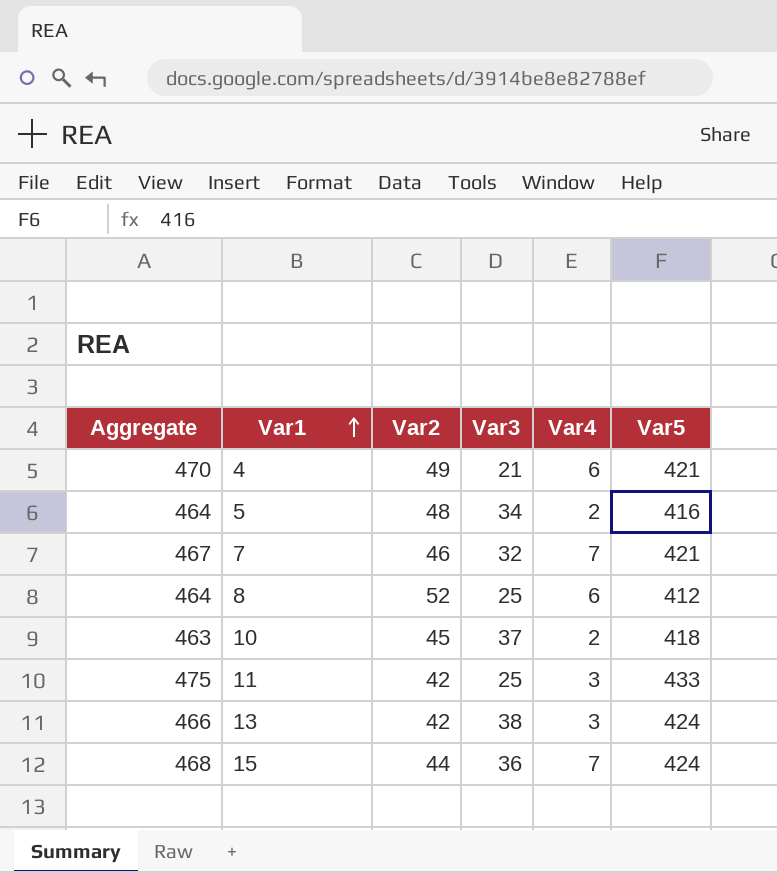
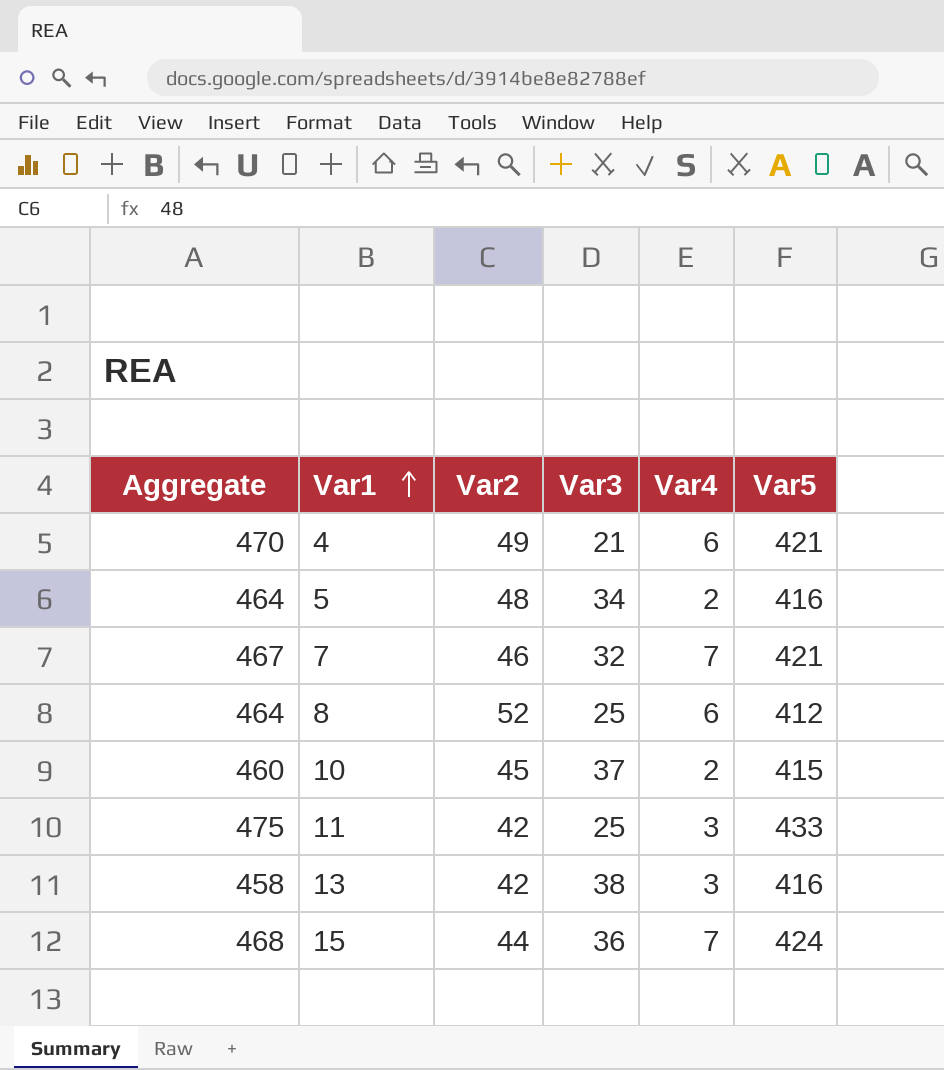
10 | Aggregate: 463 -> 460
10 | Var5: 418 -> 415
13 | Aggregate: 466 -> 458
13 | Var5: 424 -> 416

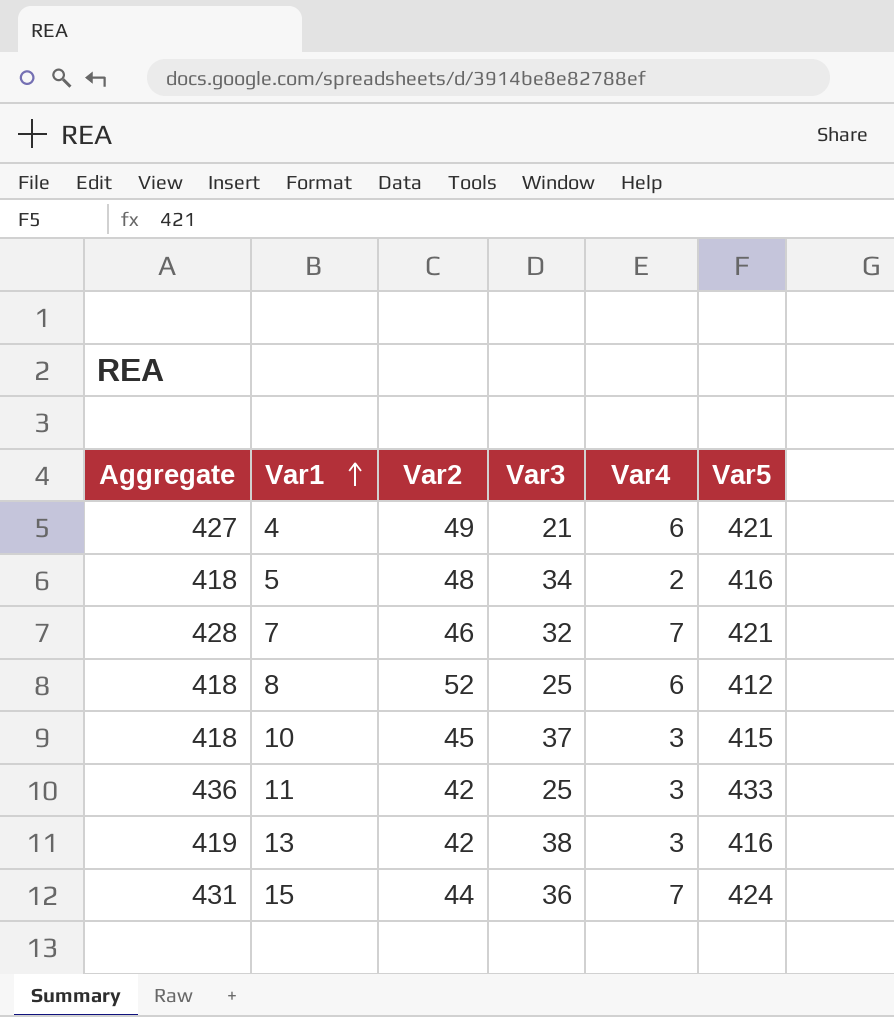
column Aggregate | formula: [Var2] + [Var5] -> [Var4] + [Var5]
10 | Var4: 2 -> 3

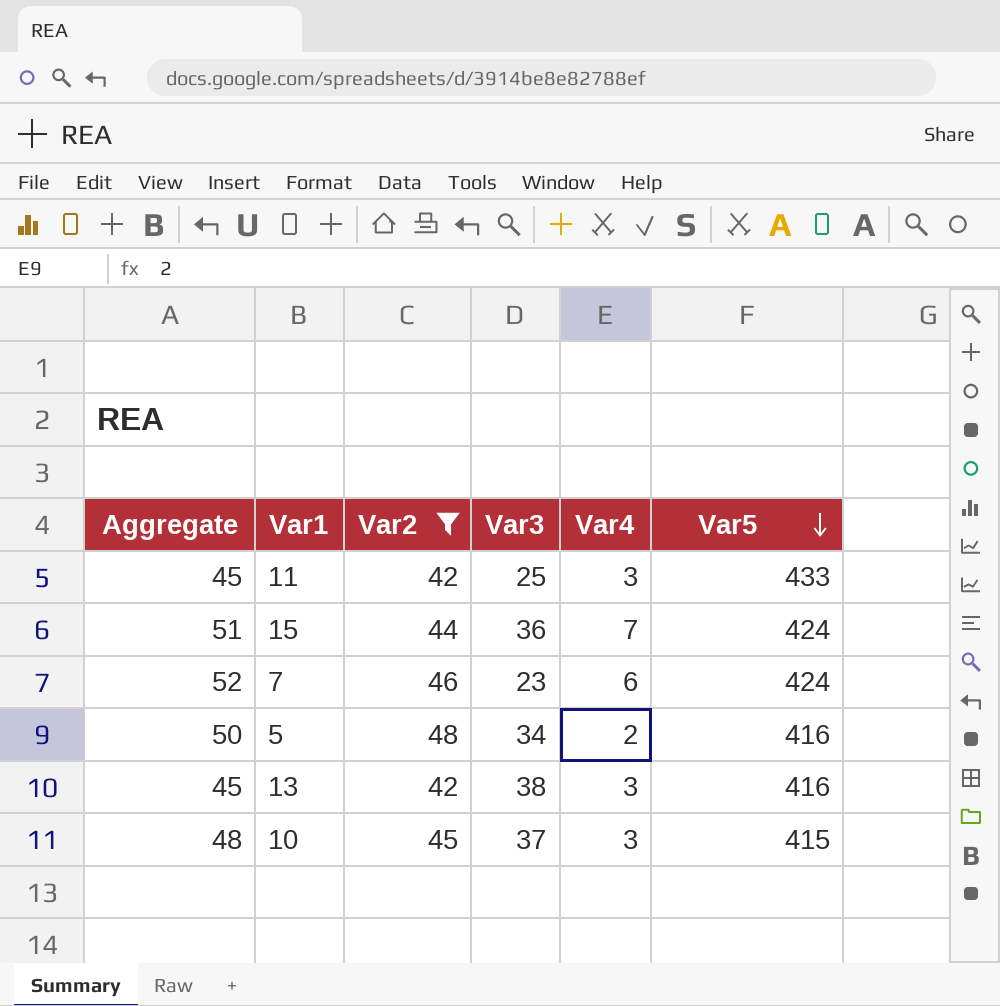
filter: none -> Var2 <= 48
row order: Var1 ascending -> Var5 descending
column Aggregate | formula: [Var4] + [Var5] -> [Var2] + [Var4]
7 | Var3: 32 -> 23
7 | Var4: 7 -> 6
7 | Var5: 421 -> 424

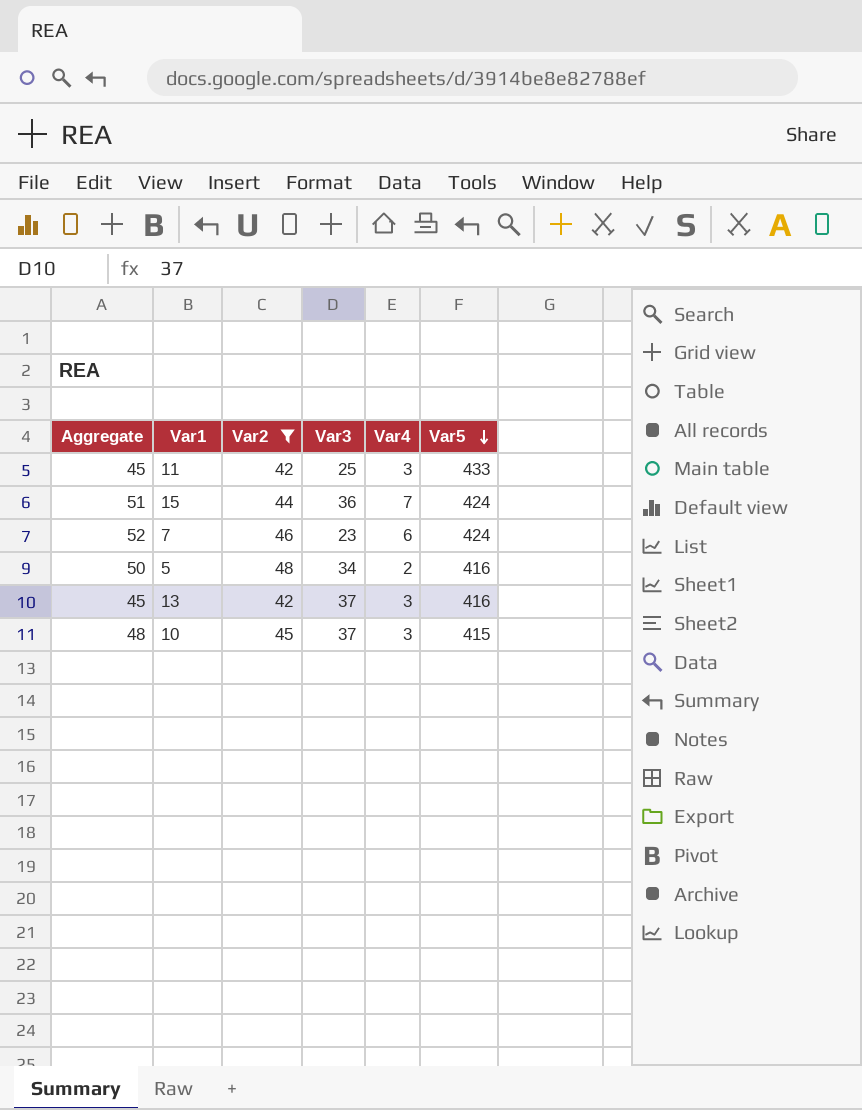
13 | Var3: 38 -> 37

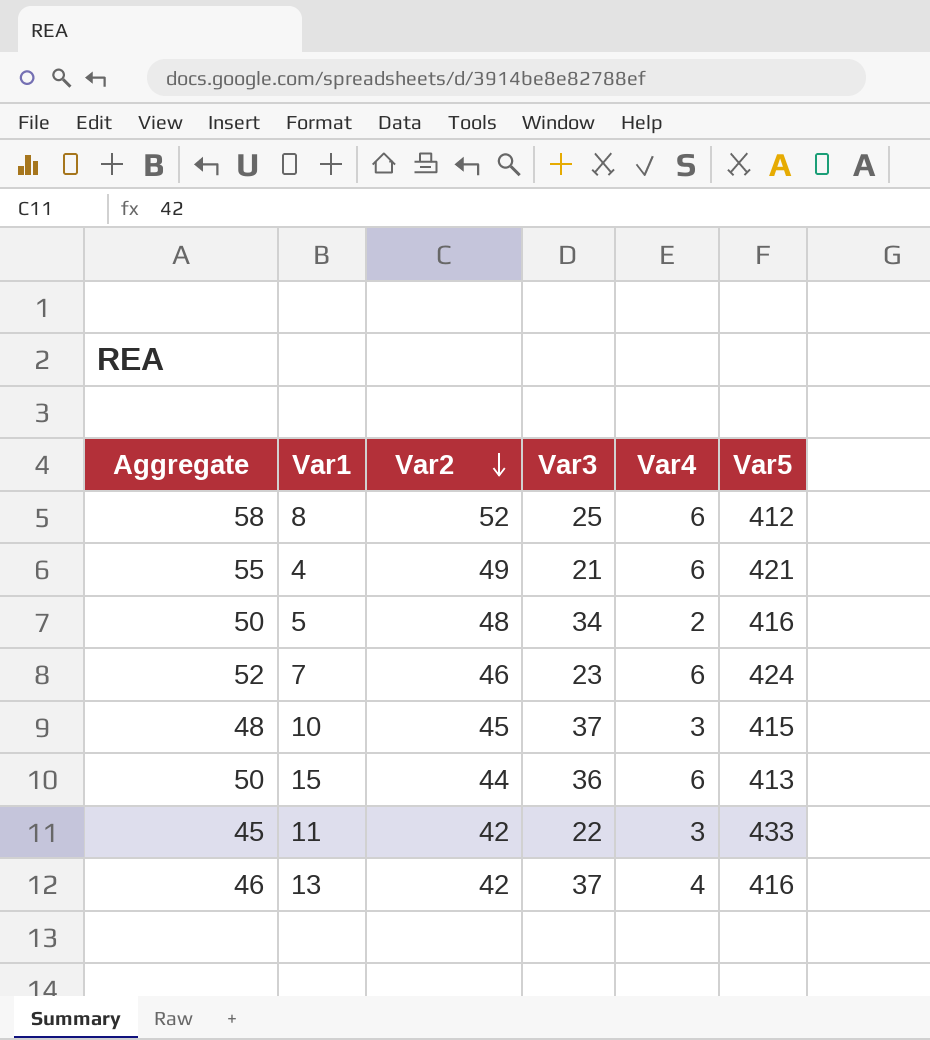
filter: Var2 <= 48 -> none
row order: Var5 descending -> Var2 descending
15 | Aggregate: 51 -> 50
15 | Var4: 7 -> 6
15 | Var5: 424 -> 413
11 | Var3: 25 -> 22
13 | Aggregate: 45 -> 46
13 | Var4: 3 -> 4

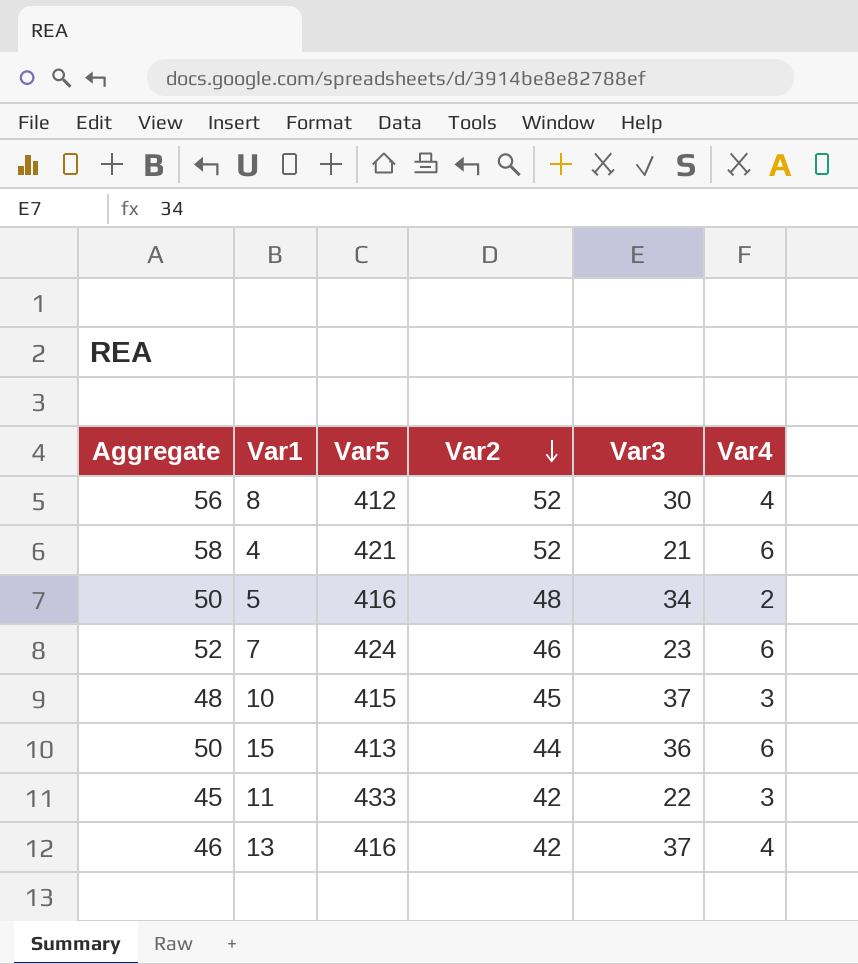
column Var5 | position: 6 -> 3
8 | Aggregate: 58 -> 56
8 | Var3: 25 -> 30
8 | Var4: 6 -> 4
4 | Aggregate: 55 -> 58
4 | Var2: 49 -> 52

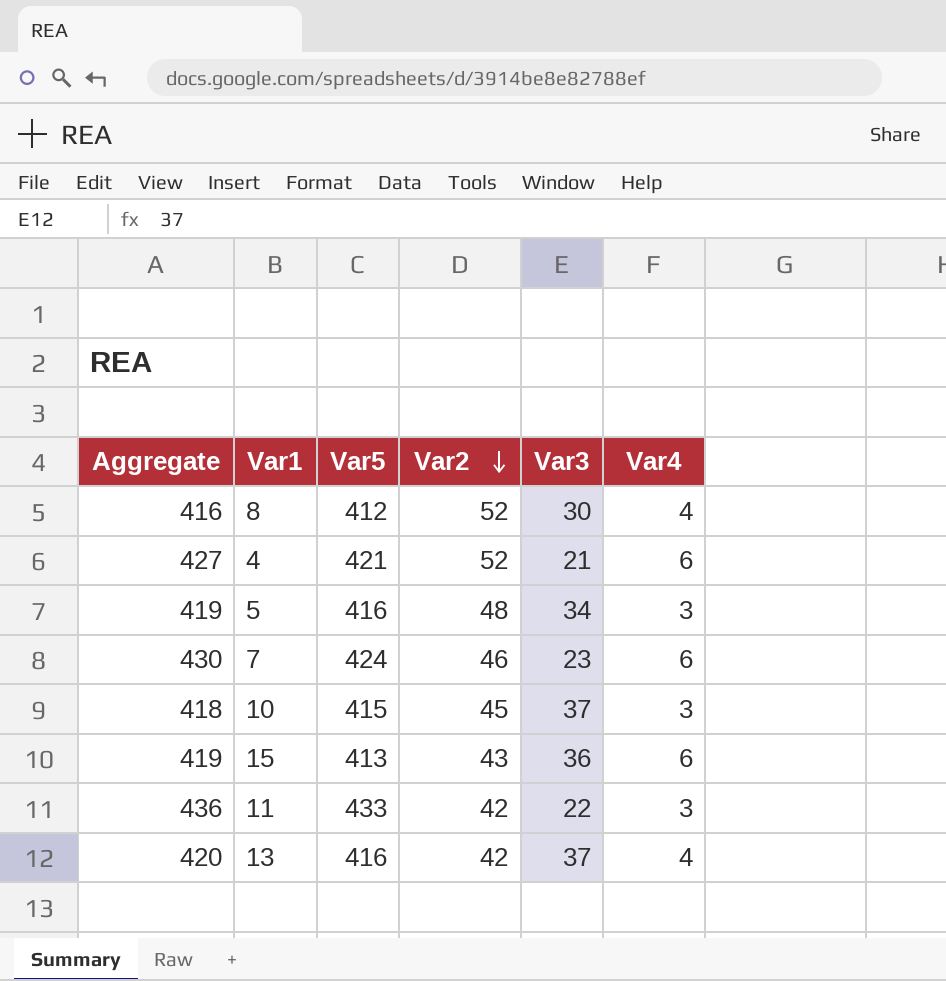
column Aggregate | formula: [Var2] + [Var4] -> [Var5] + [Var4]
5 | Var4: 2 -> 3
15 | Var2: 44 -> 43

